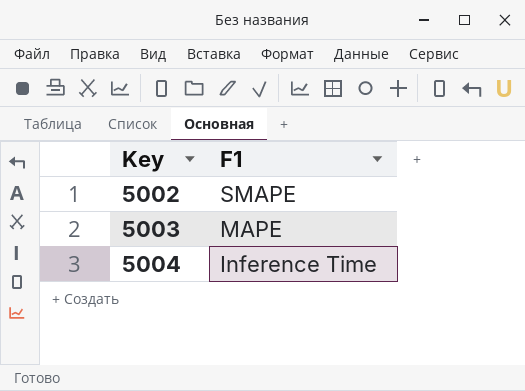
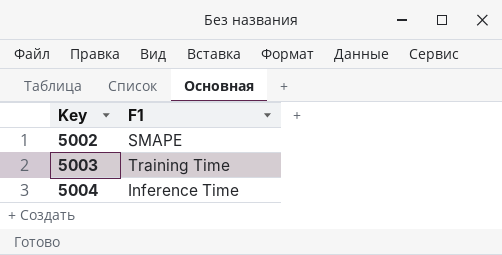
5003 | F1: MAPE -> Training Time

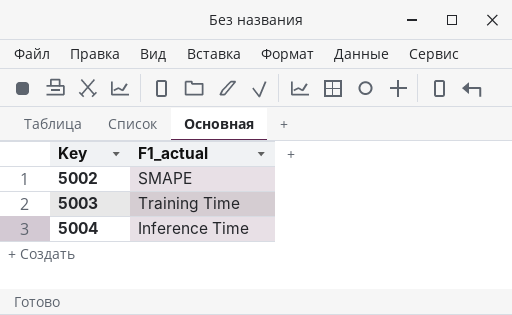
column name: F1 -> F1_actual

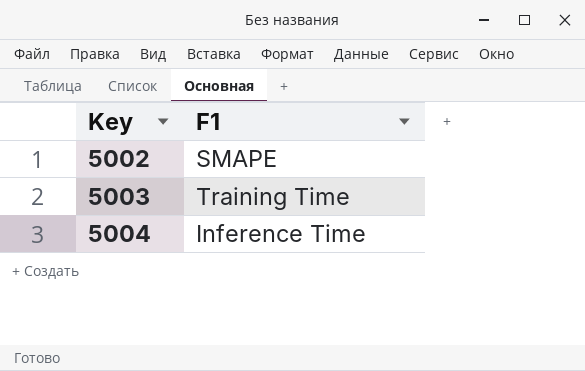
column name: F1_actual -> F1

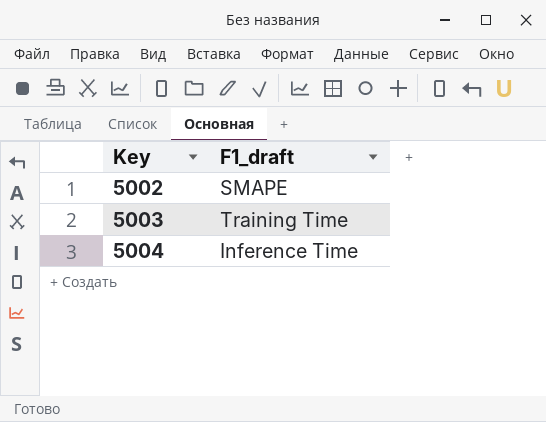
column name: F1 -> F1_draft

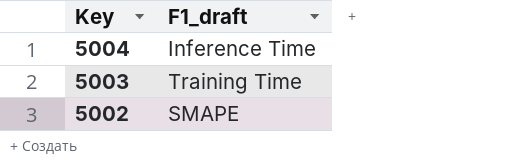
row order: Key ascending -> Key descending

